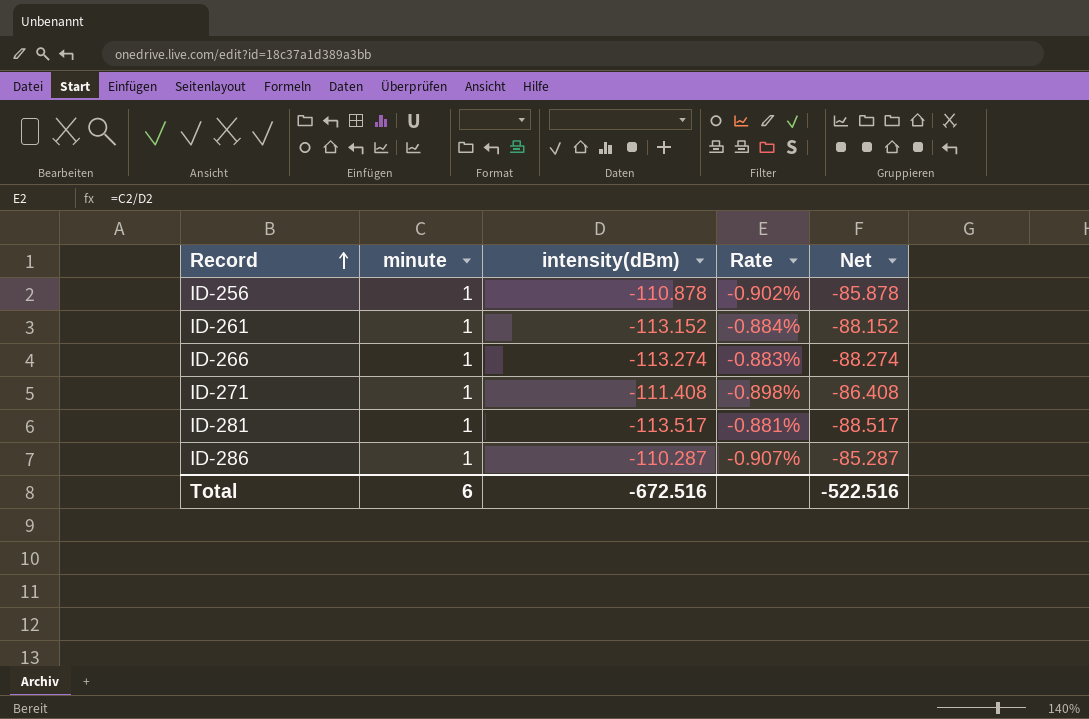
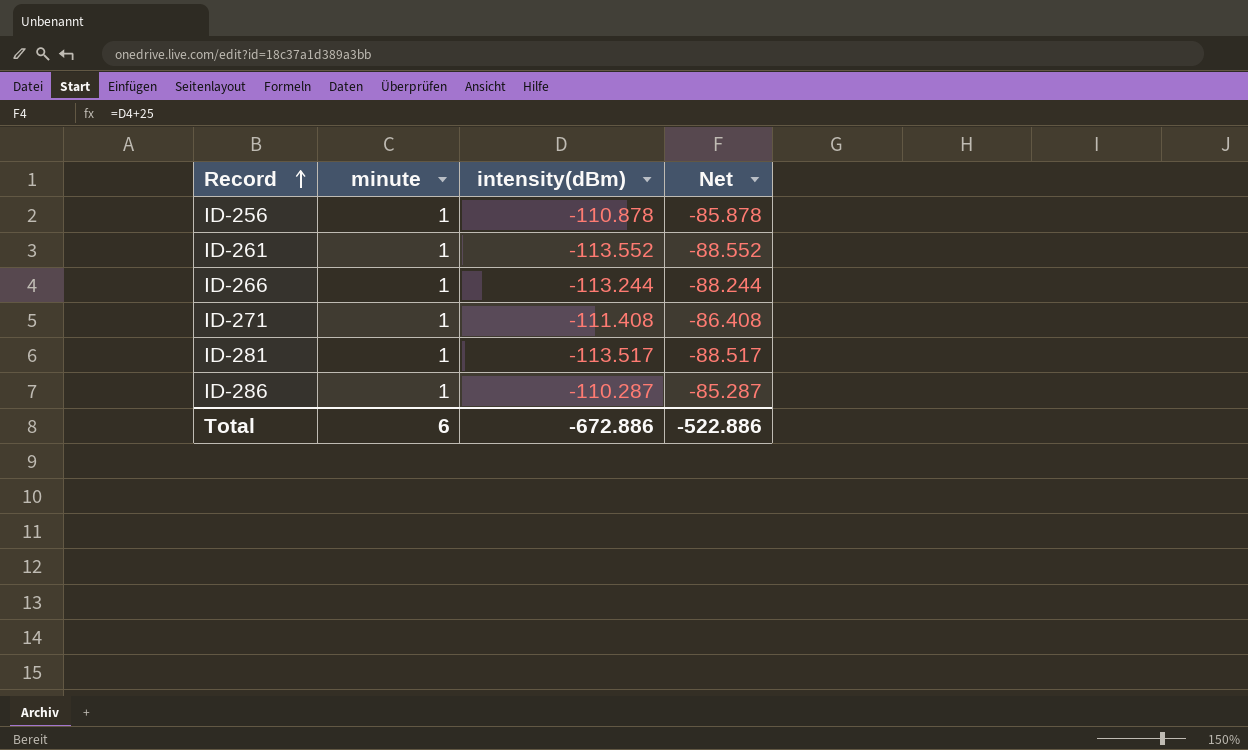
column Rate | formula: [minute] / [intensity(dBm)] -> none
ID-261 | intensity(dBm): -113.152 -> -113.552
ID-261 | Net: -88.152 -> -88.552
ID-266 | intensity(dBm): -113.274 -> -113.244
ID-266 | Net: -88.274 -> -88.244
Total | intensity(dBm): -672.516 -> -672.886
Total | Net: -522.516 -> -522.886

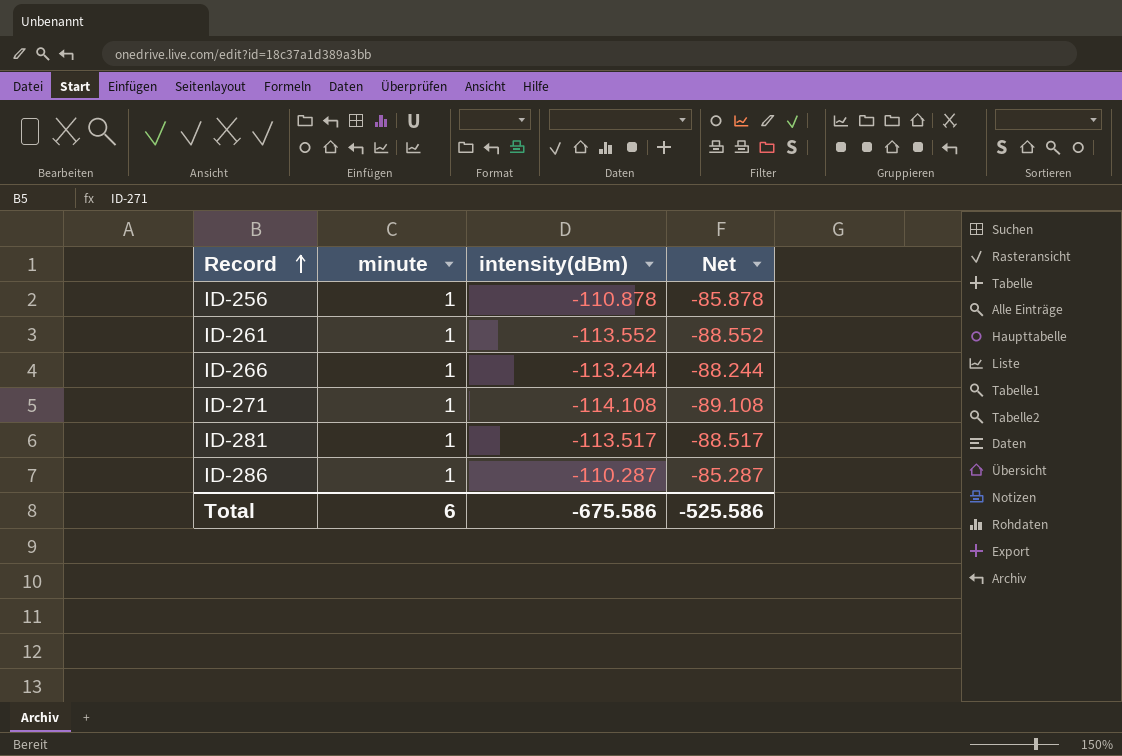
ID-271 | intensity(dBm): -111.408 -> -114.108
ID-271 | Net: -86.408 -> -89.108
Total | intensity(dBm): -672.886 -> -675.586
Total | Net: -522.886 -> -525.586

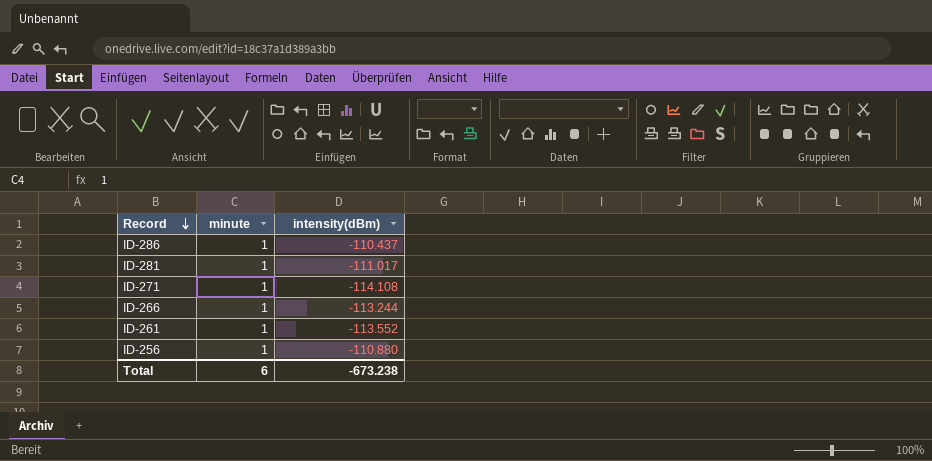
row order: Record ascending -> Record descending
column Net | formula: [intensity(dBm)] + 25 -> none
ID-286 | intensity(dBm): -110.287 -> -110.437
ID-281 | intensity(dBm): -113.517 -> -111.017
ID-256 | intensity(dBm): -110.878 -> -110.880
Total | intensity(dBm): -675.586 -> -673.238

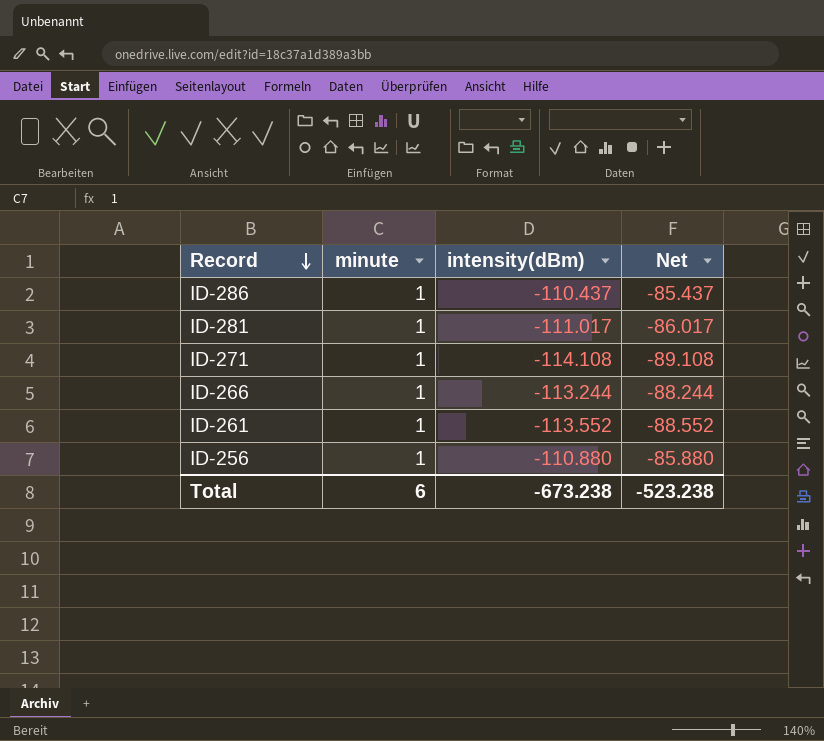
column Net | formula: none -> [intensity(dBm)] + 25

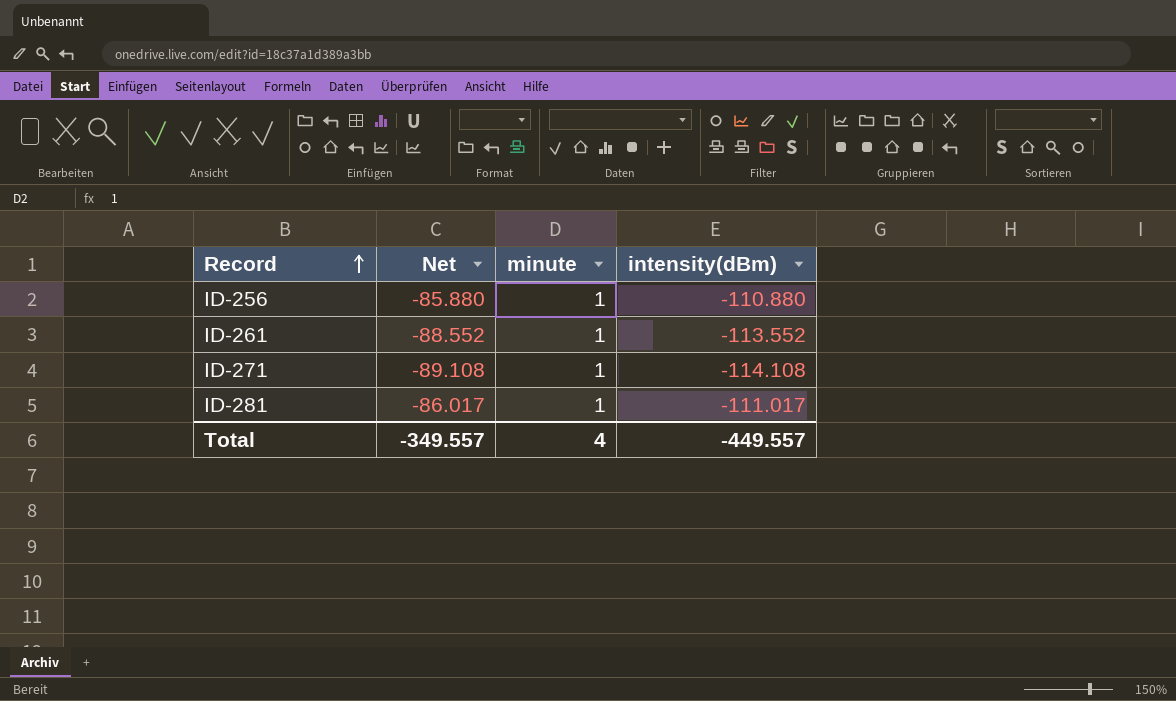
row order: Record descending -> Record ascending
column Net | position: 4 -> 2
row ID-286: 1 | -110.437 | -85.437 -> none
row ID-266: 1 | -113.244 | -88.244 -> none
Total | Net: -523.238 -> -349.557
Total | minute: 6 -> 4
Total | intensity(dBm): -673.238 -> -449.557

